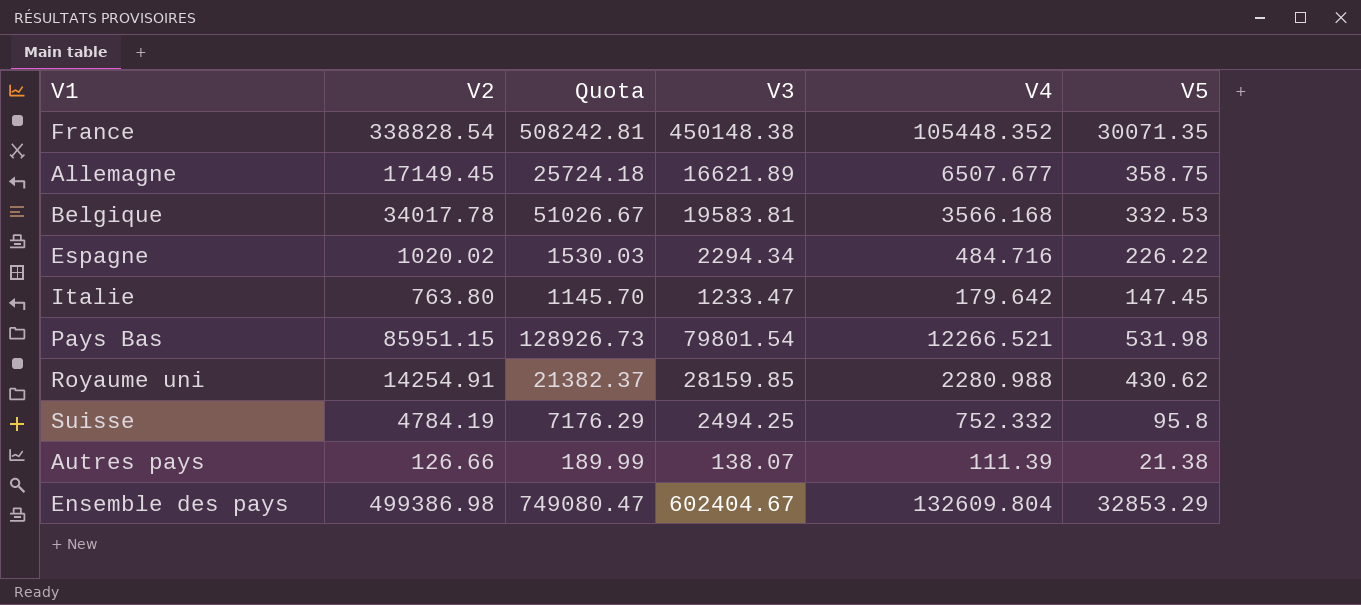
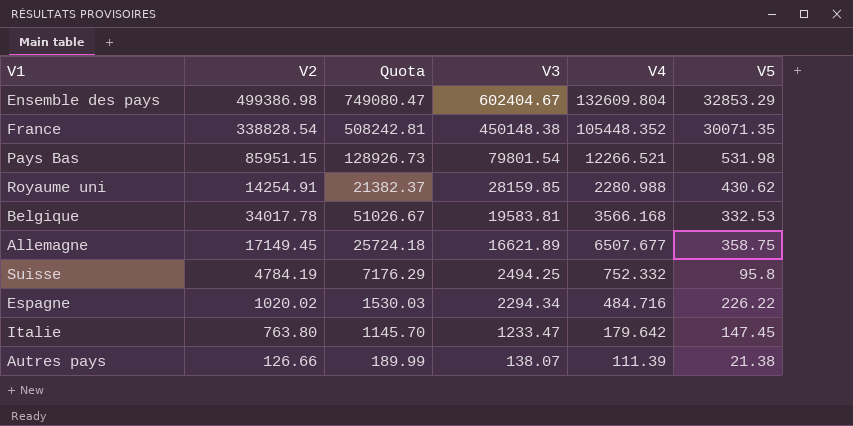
row order: none -> V3 descending

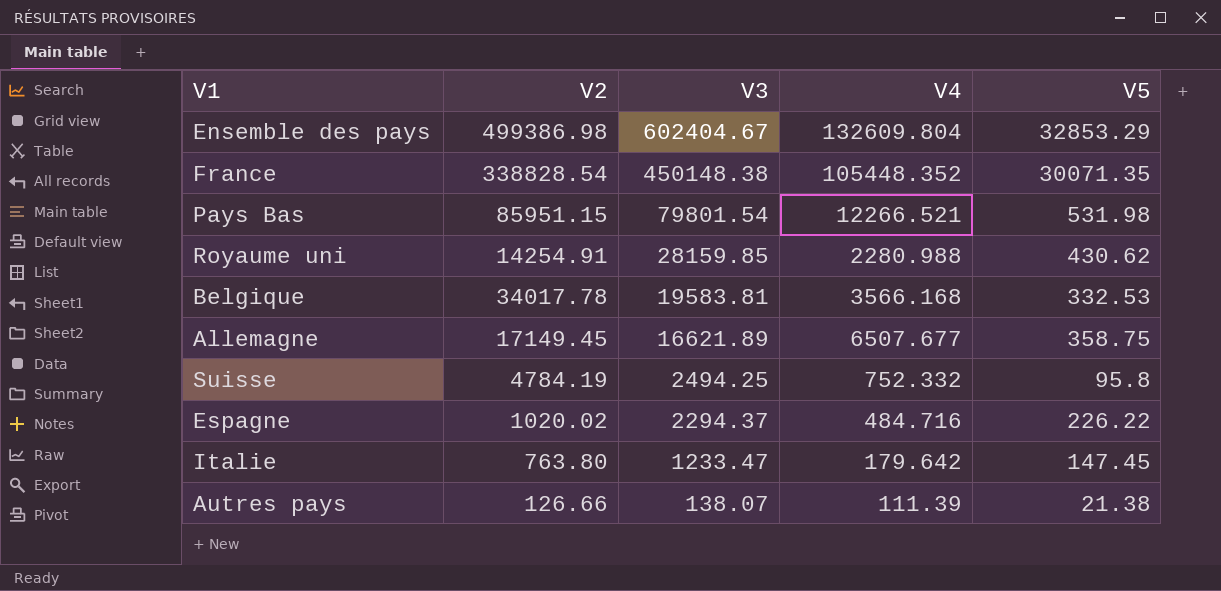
column Quota | formula: [V2] * 1.5 -> none
Espagne | V3: 2294.34 -> 2294.37

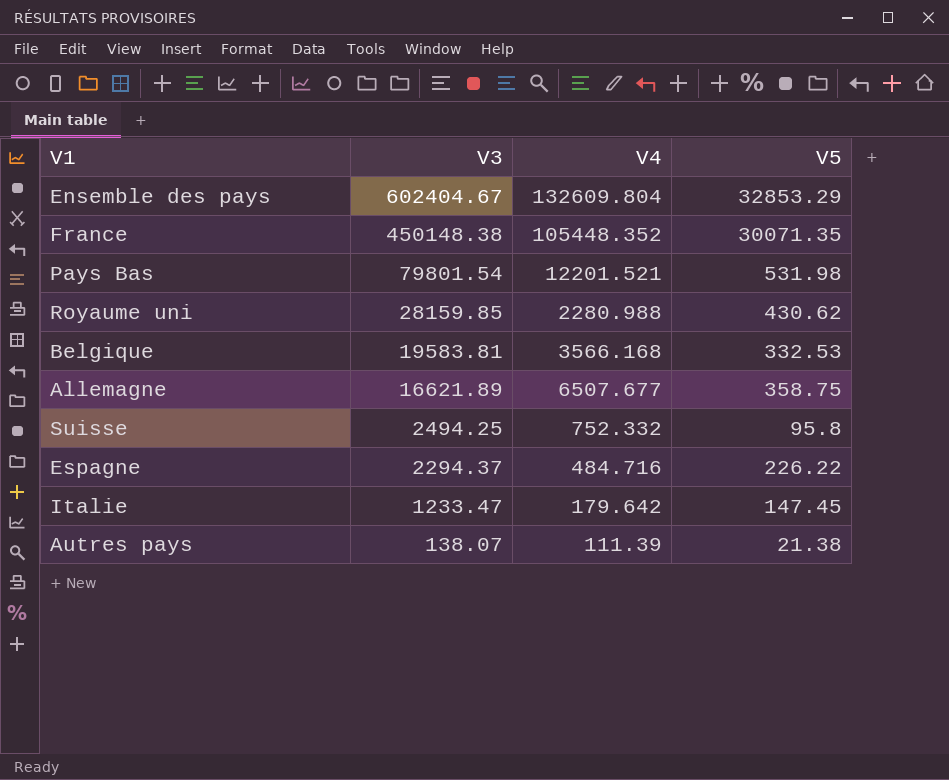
column V2 | position: 2 -> none
Pays Bas | V4: 12266.521 -> 12201.521

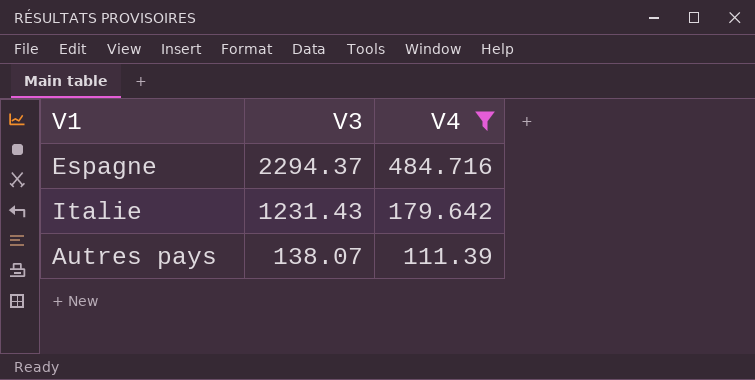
filter: none -> V4 <= 484.716
column V5 | position: 4 -> none
Italie | V3: 1233.47 -> 1231.43

